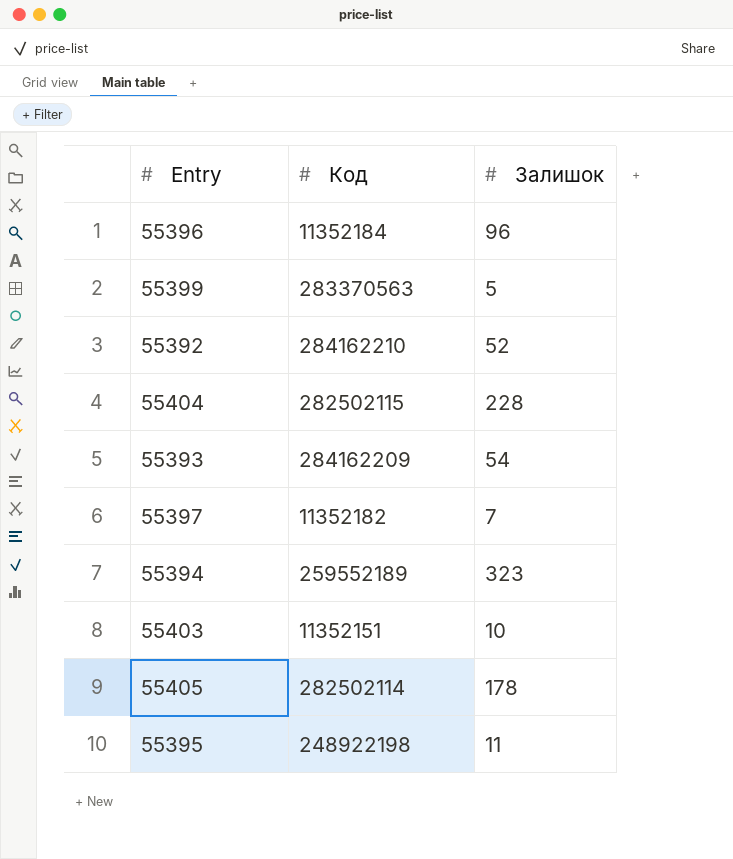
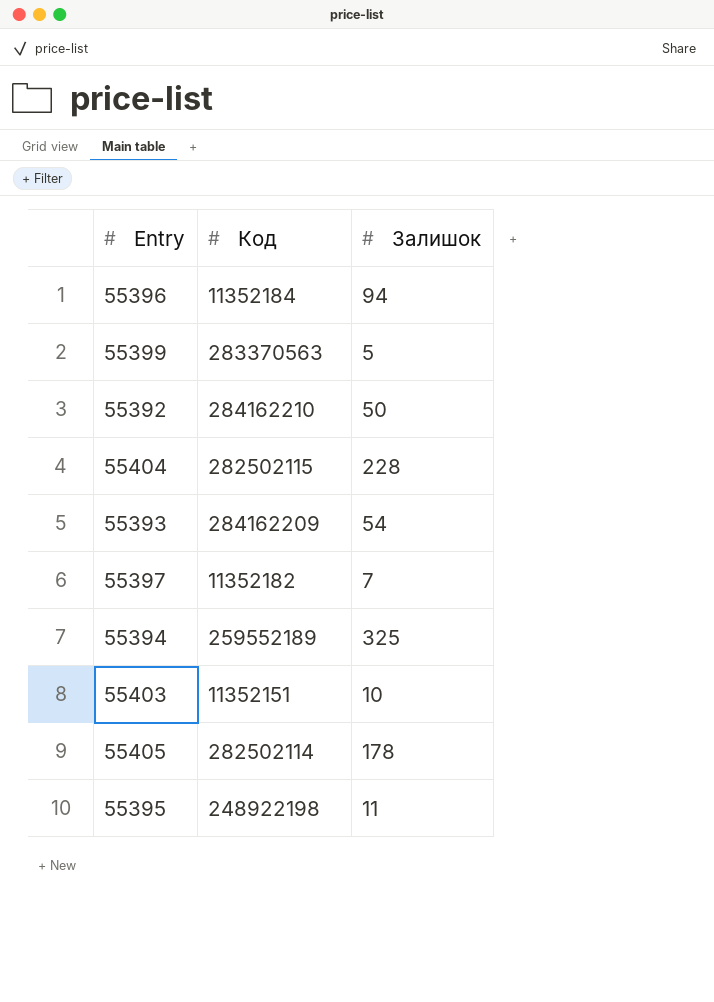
55396 | Залишок: 96 -> 94
55392 | Залишок: 52 -> 50
55394 | Залишок: 323 -> 325

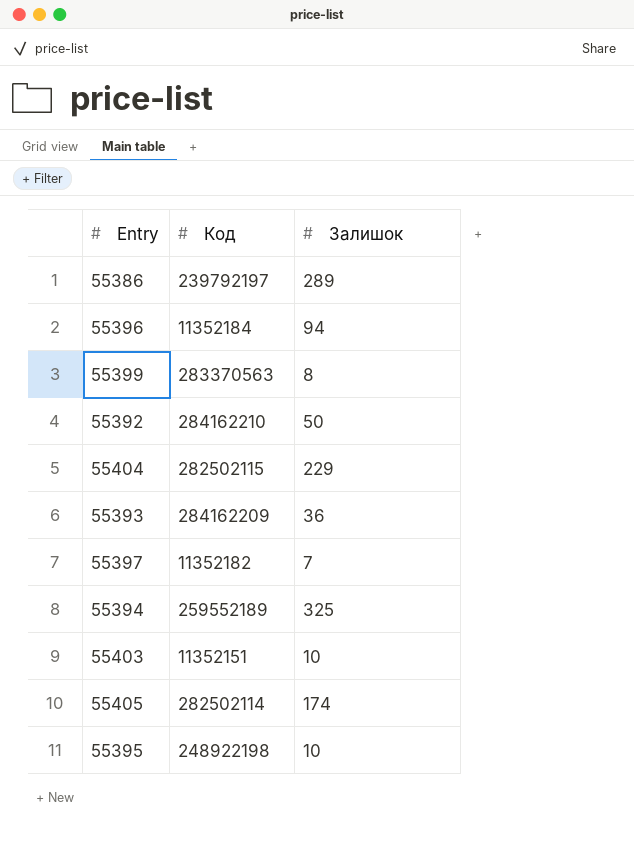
row 55386: none -> 239792197 | 289
55399 | Залишок: 5 -> 8
55404 | Залишок: 228 -> 229
55393 | Залишок: 54 -> 36
55405 | Залишок: 178 -> 174
55395 | Залишок: 11 -> 10

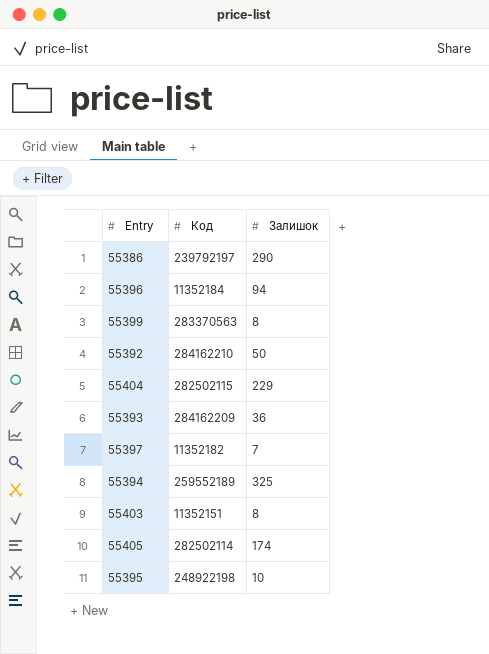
55386 | Залишок: 289 -> 290
55403 | Залишок: 10 -> 8

